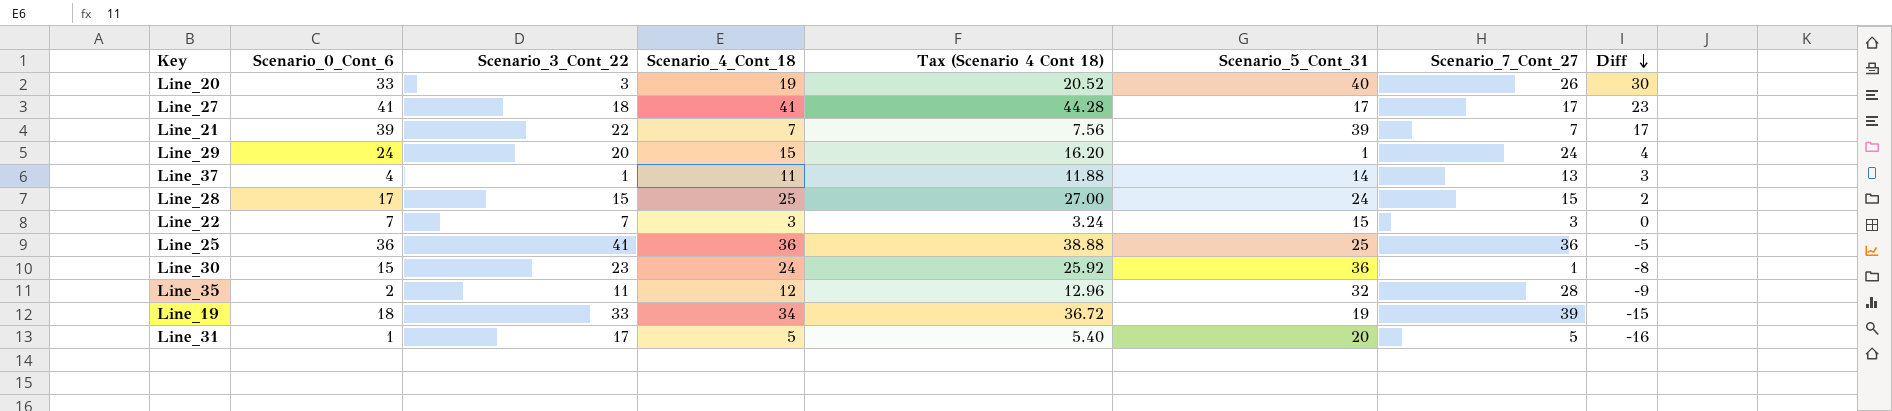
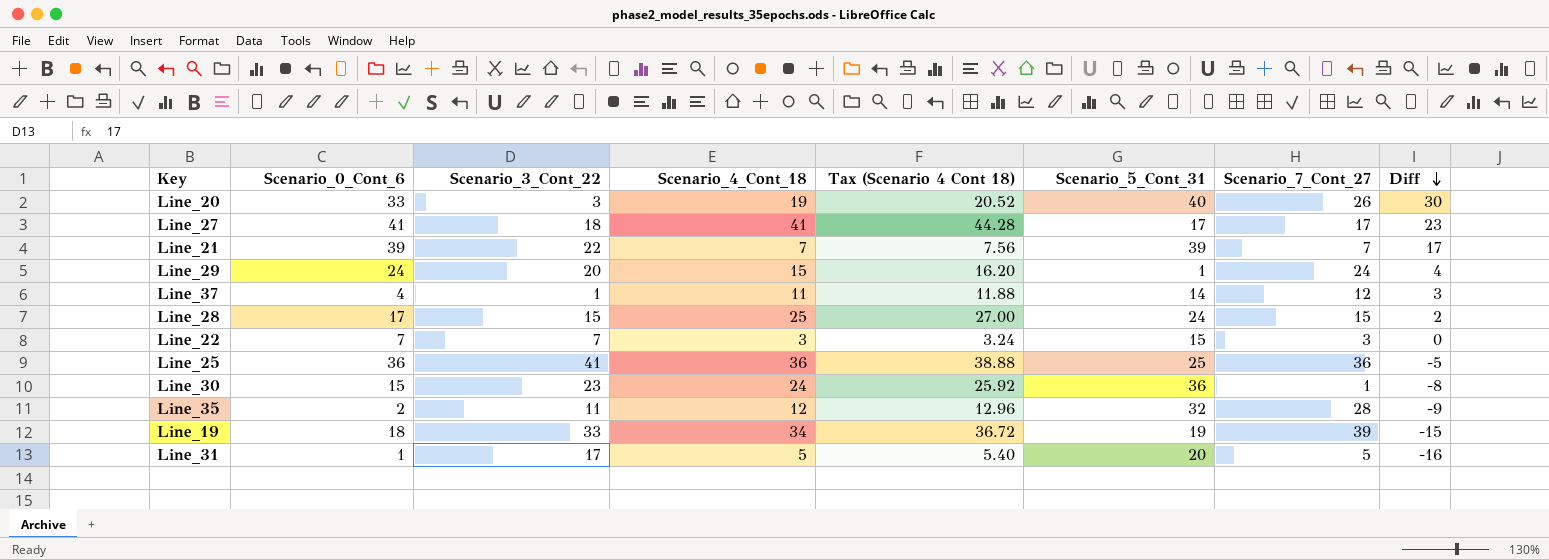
Line_37 | Scenario_7_Cont_27: 13 -> 12

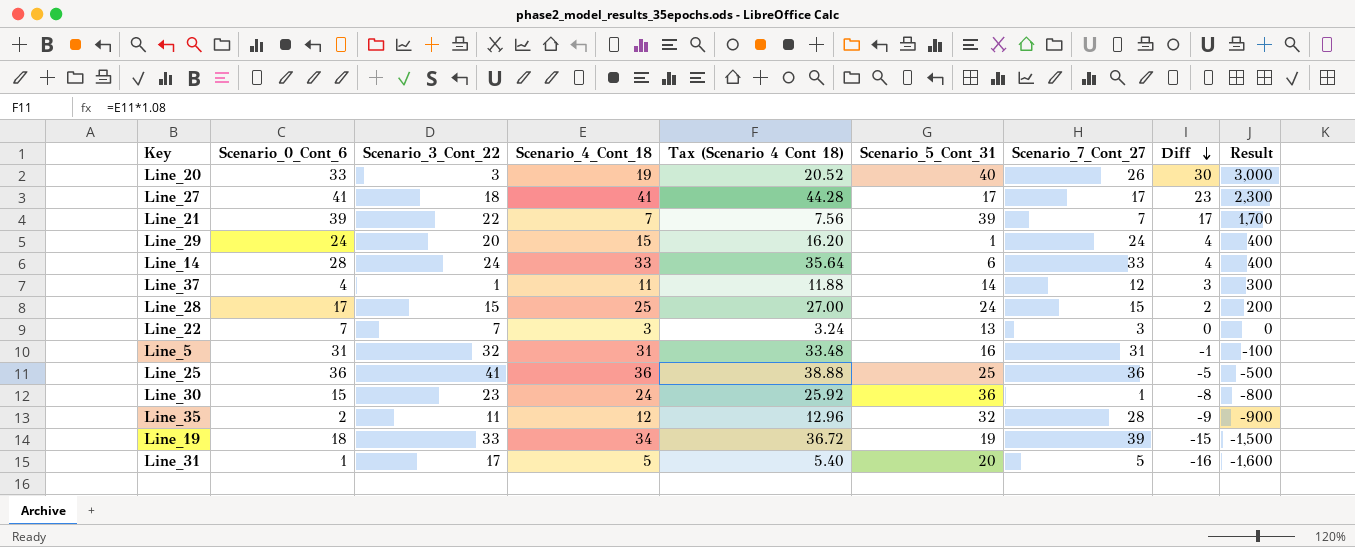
column Result | formula: none -> [Diff] * 100
row Line_14: none -> 28 | 24 | 33 | 35.64 | 6 | 33 | 4 | 400
Line_22 | Scenario_5_Cont_31: 15 -> 13
row Line_5: none -> 31 | 32 | 31 | 33.48 | 16 | 31 | -1 | -100

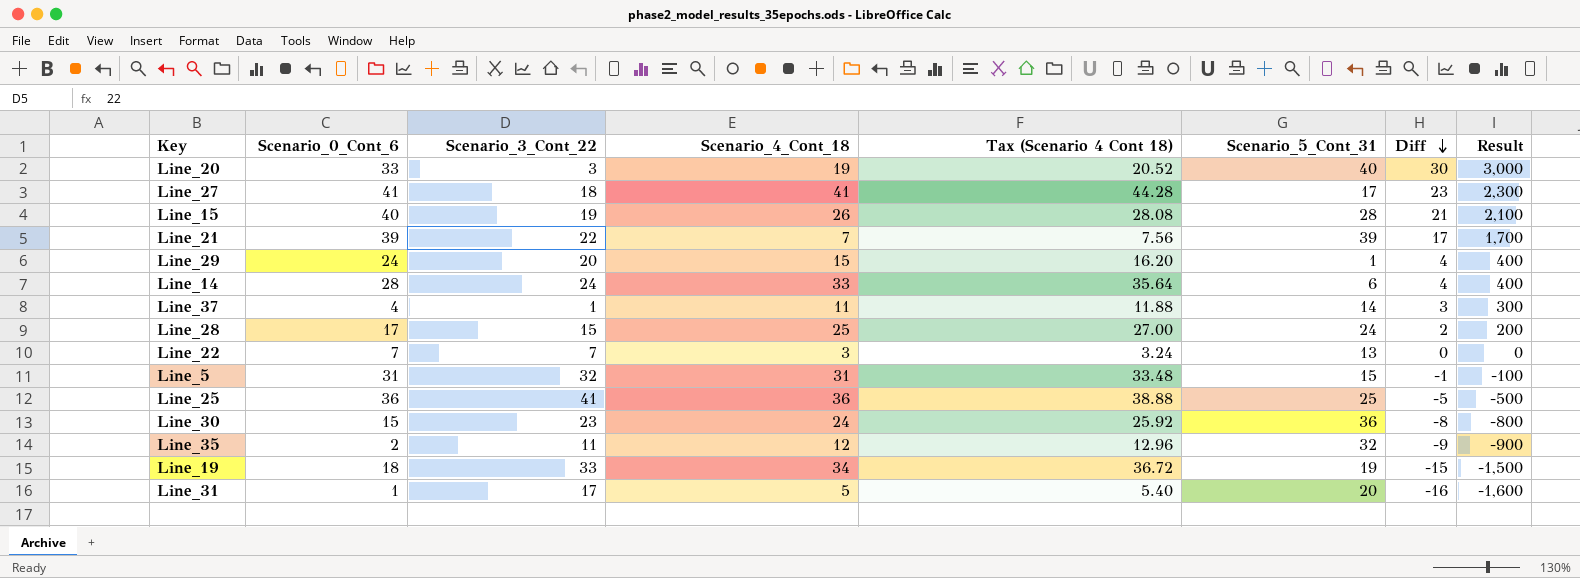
column Scenario_7_Cont_27 | position: 7 -> none
row Line_15: none -> 40 | 19 | 26 | 28.08 | 28 | 21 | 2,100
Line_5 | Scenario_5_Cont_31: 16 -> 15

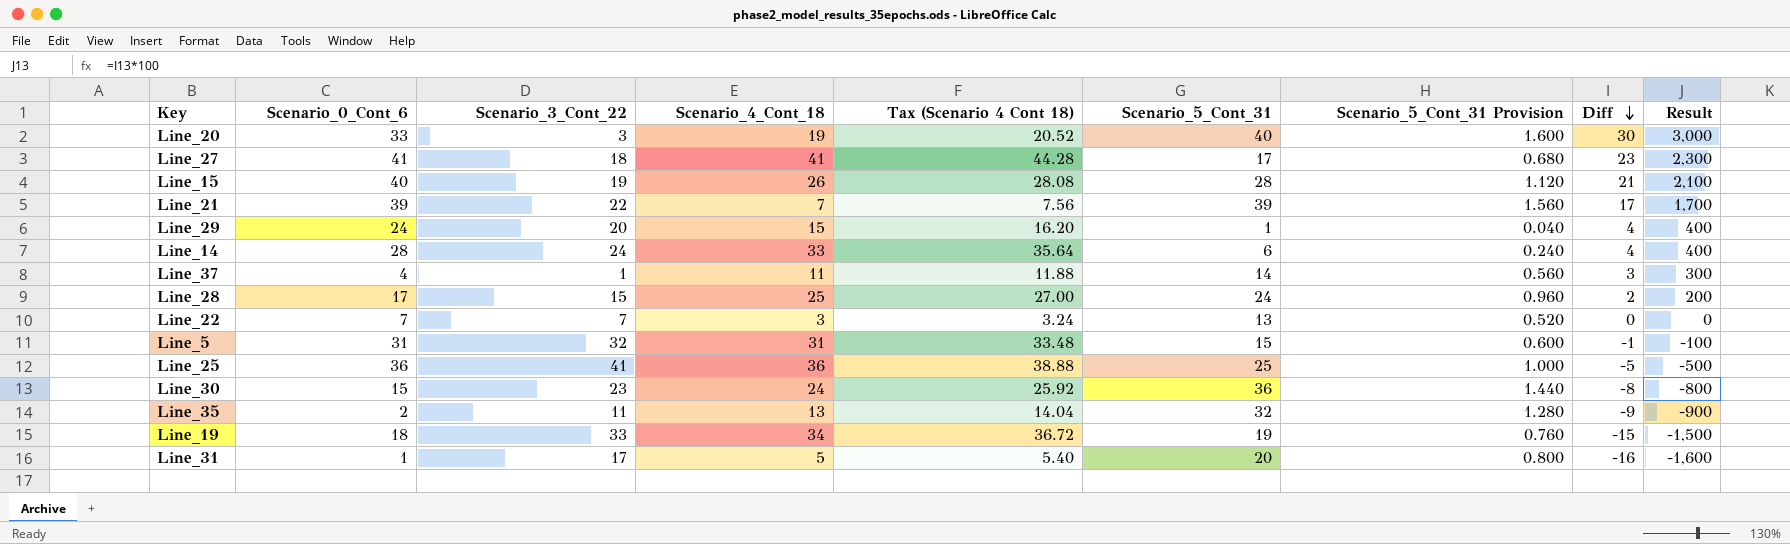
column Scenario_5_Cont_31 Provision | formula: none -> [Scenario_5_Cont_31] * 0.04
Line_35 | Scenario_4_Cont_18: 12 -> 13
Line_35 | Tax (Scenario 4 Cont 18): 12.96 -> 14.04

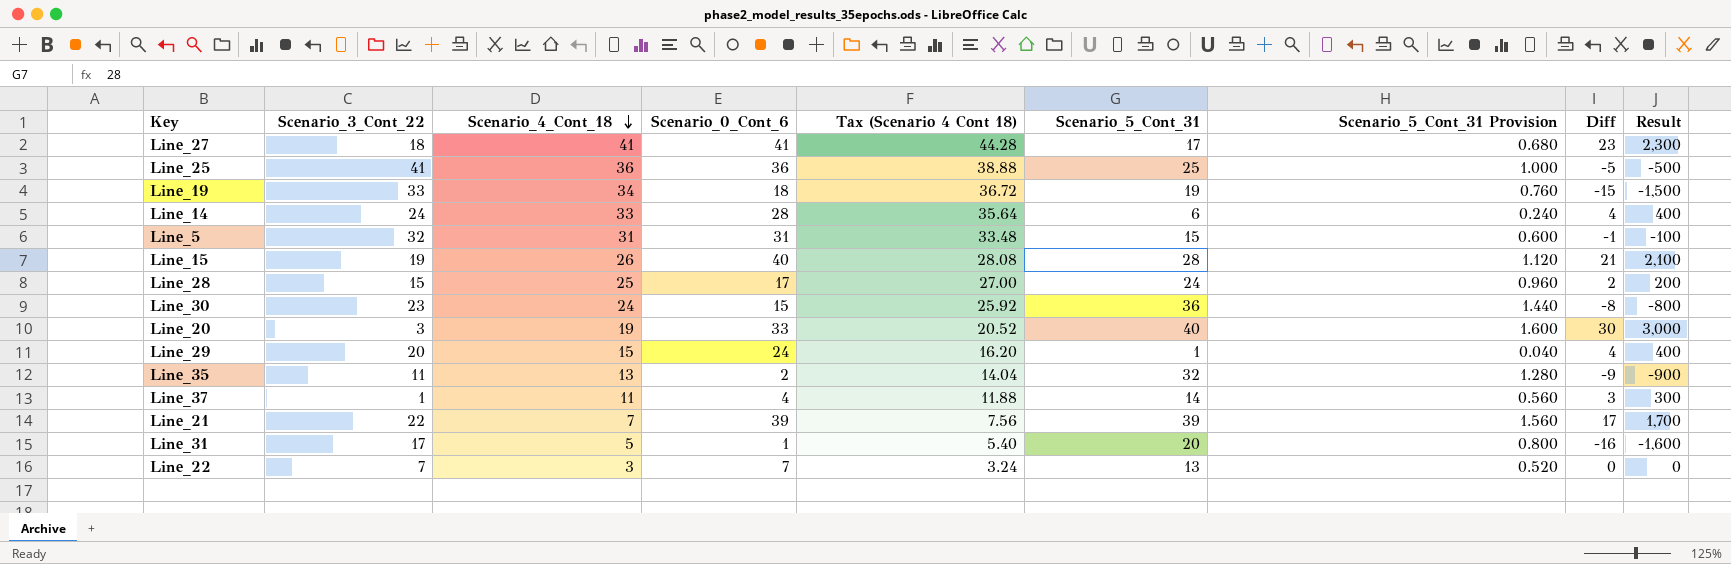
row order: Diff descending -> Scenario_4_Cont_18 descending
column Scenario_0_Cont_6 | position: 2 -> 4

